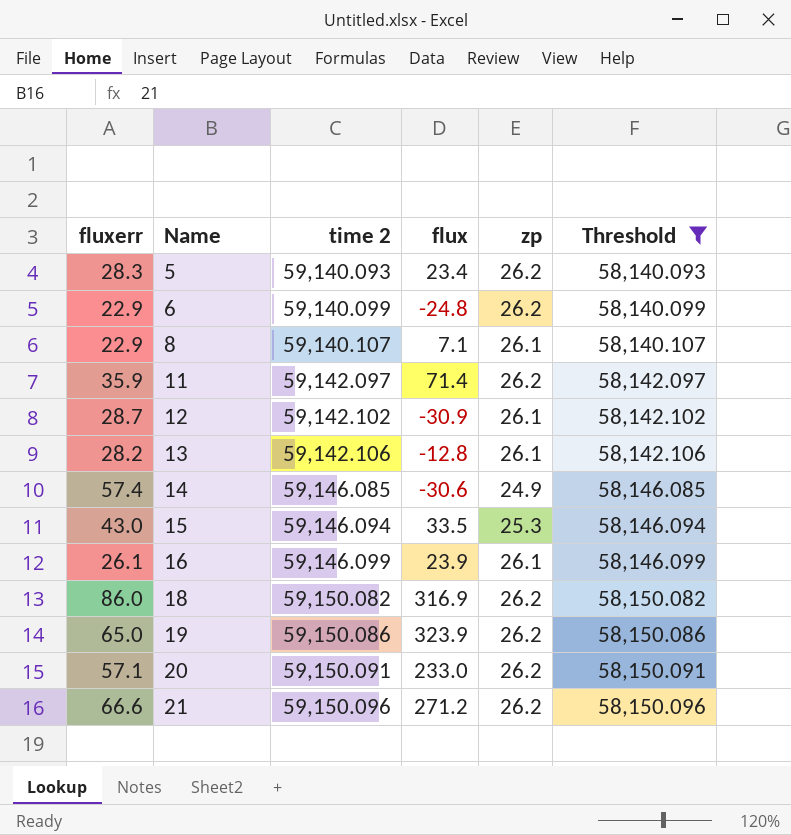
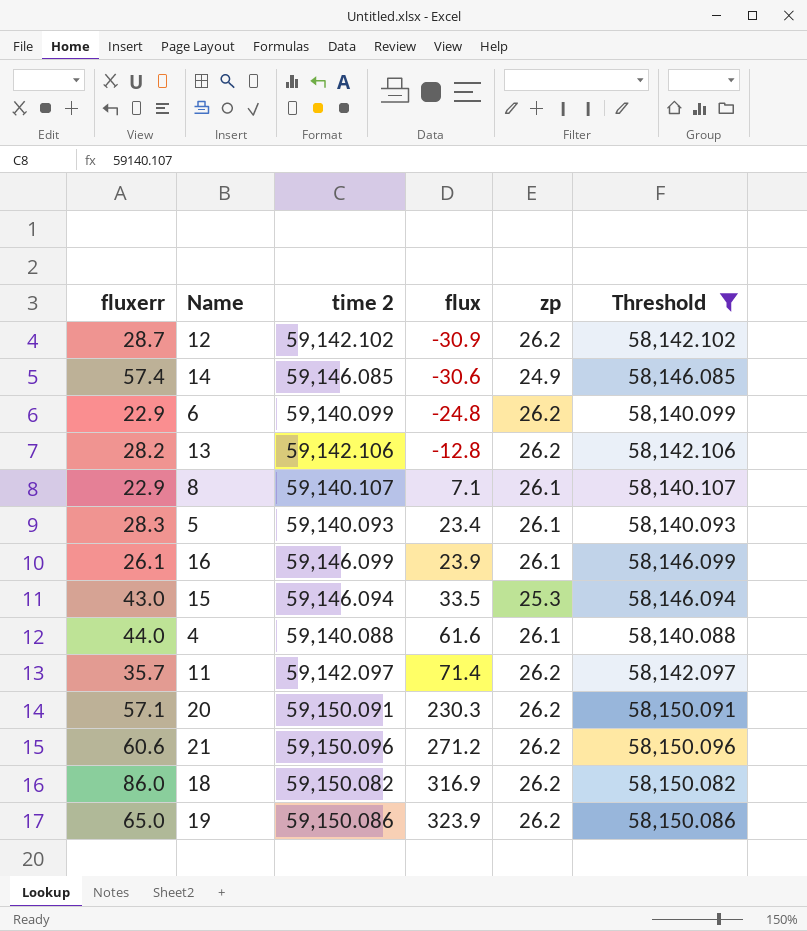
row order: Name ascending -> flux ascending
12 | zp: 26.1 -> 26.2
13 | zp: 26.1 -> 26.2
5 | zp: 26.2 -> 26.1
row 4: none -> 44.0 | 59,140.088 | 61.6 | 26.1 | 58,140.088
11 | fluxerr: 35.9 -> 35.7
20 | flux: 233.0 -> 230.3
21 | fluxerr: 66.6 -> 60.6

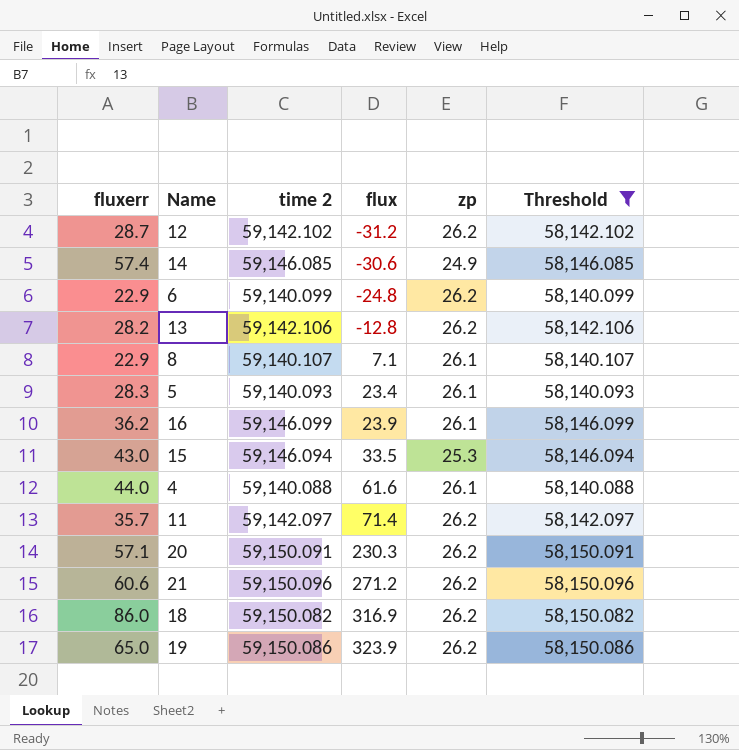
12 | flux: -30.9 -> -31.2
16 | fluxerr: 26.1 -> 36.2

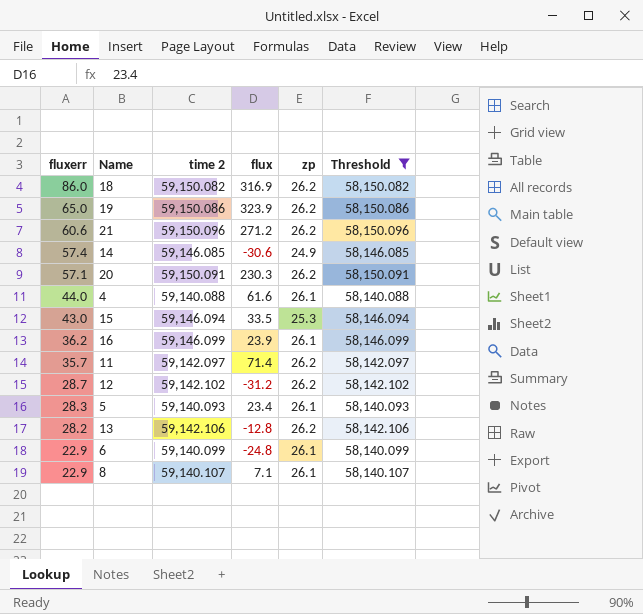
row order: flux ascending -> fluxerr descending
6 | zp: 26.2 -> 26.1

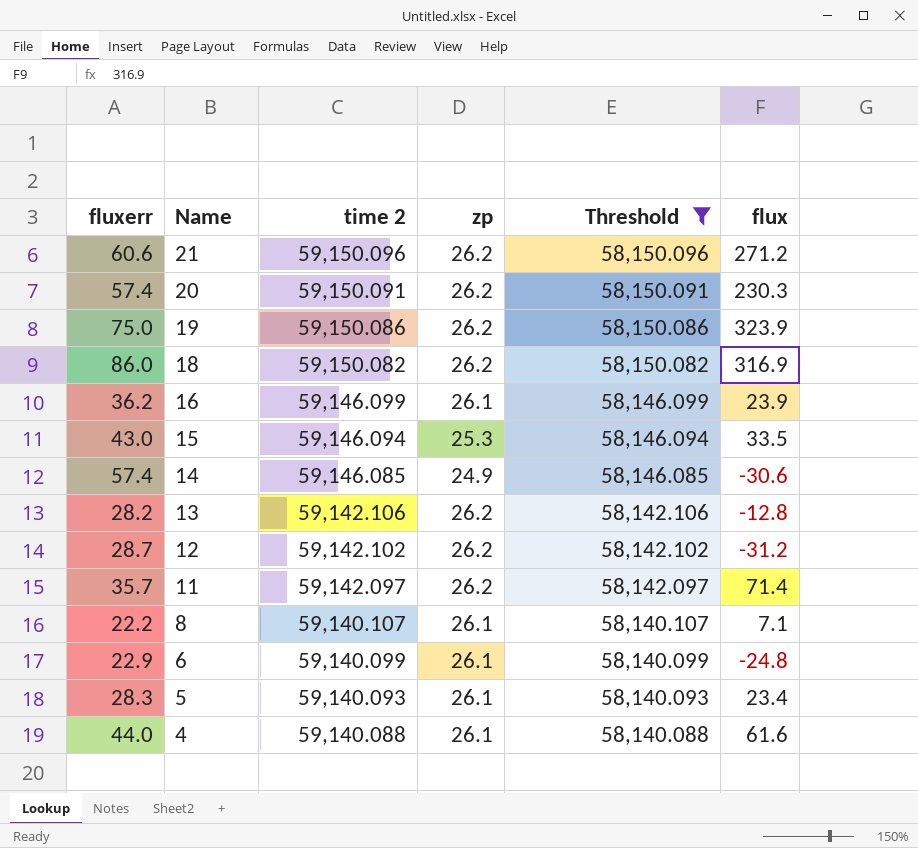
row order: fluxerr descending -> Name descending
column flux | position: 4 -> 6
20 | fluxerr: 57.1 -> 57.4
19 | fluxerr: 65.0 -> 75.0
8 | fluxerr: 22.9 -> 22.2

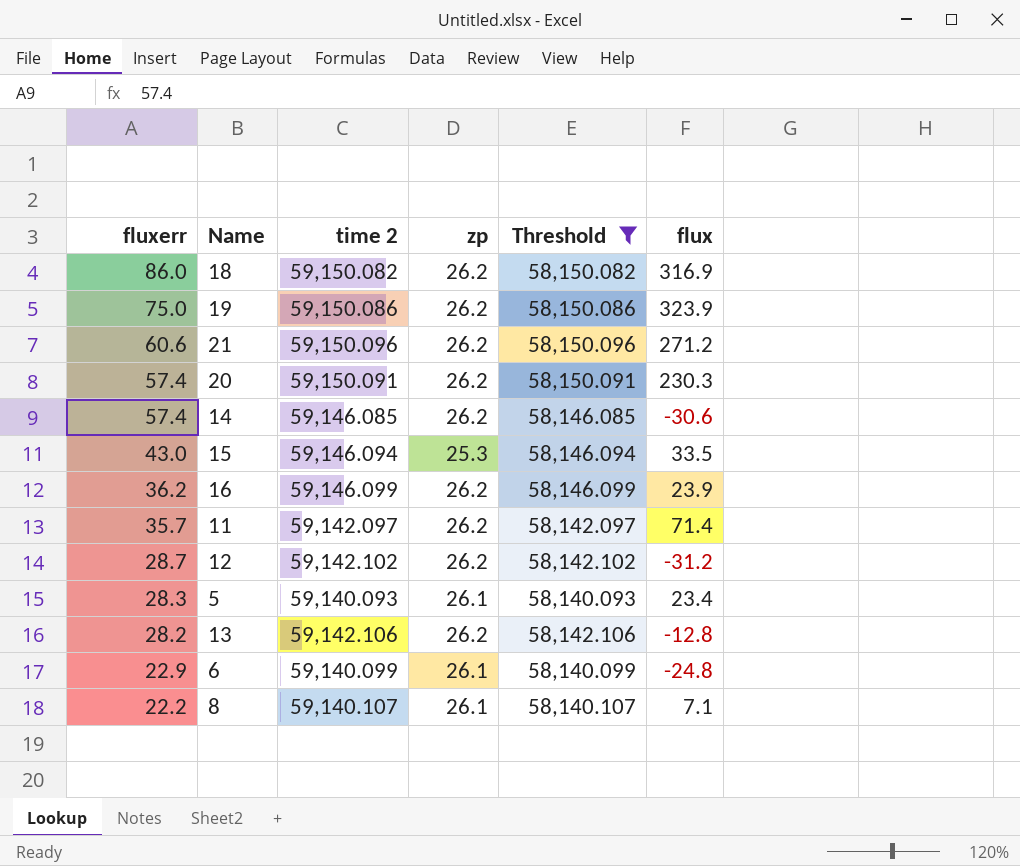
row order: Name descending -> fluxerr descending
row 4: 44.0 | 59,140.088 | 26.1 | 58,140.088 | 61.6 -> none
14 | zp: 24.9 -> 26.2
16 | zp: 26.1 -> 26.2

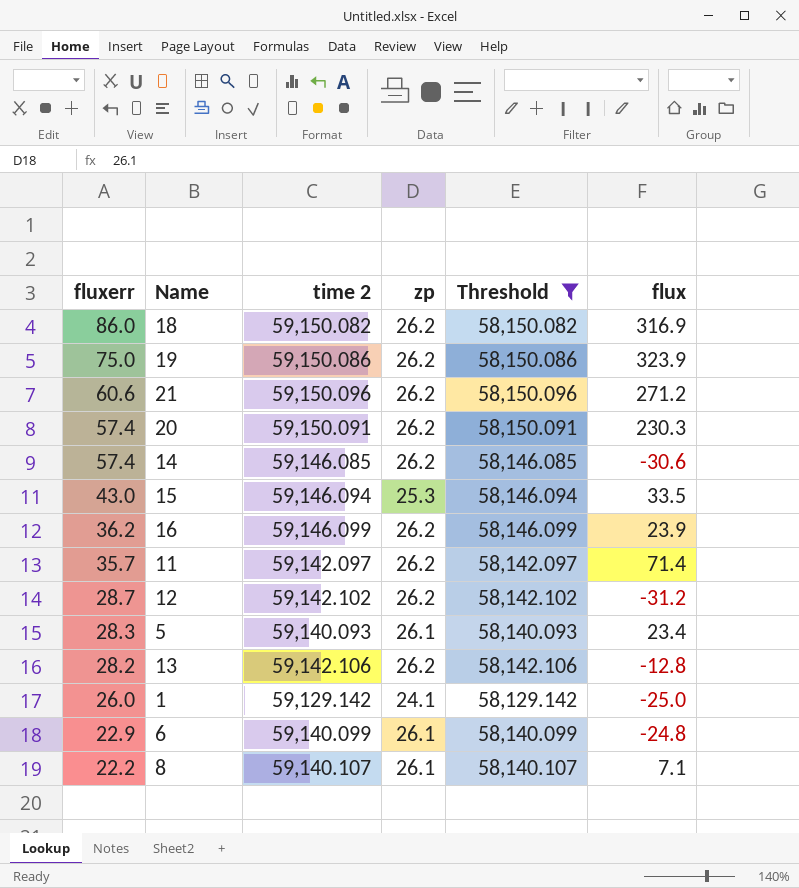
row 1: none -> 26.0 | 59,129.142 | 24.1 | 58,129.142 | -25.0

